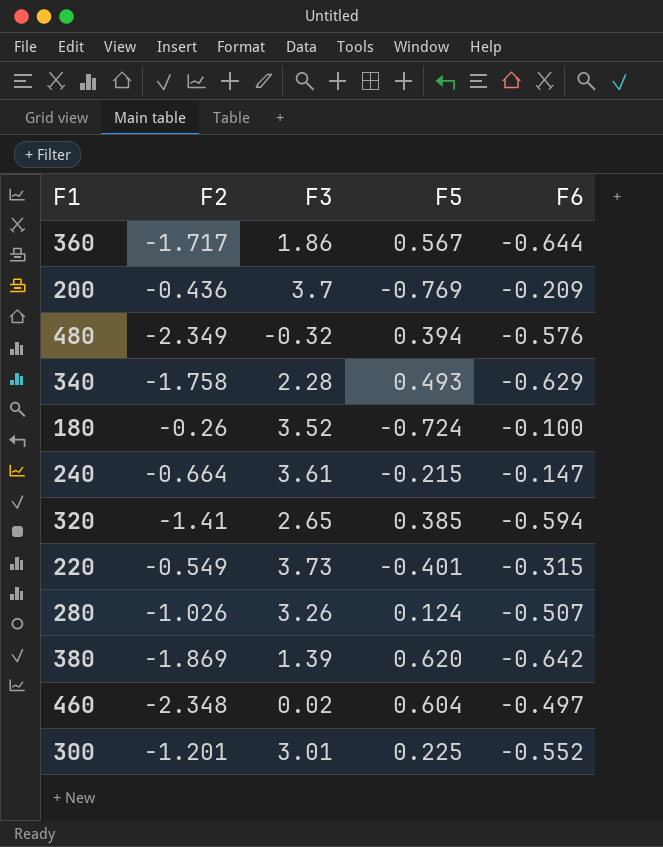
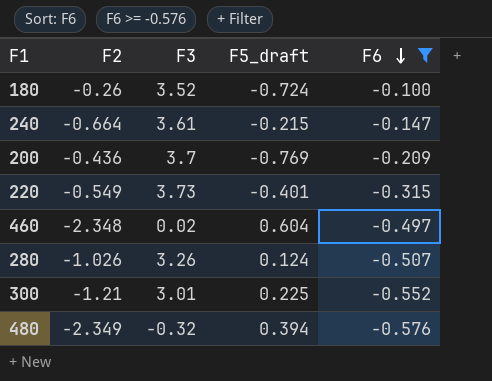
filter: none -> F6 >= -0.576
row order: none -> F6 descending
column name: F5 -> F5_draft
300 | F2: -1.201 -> -1.21

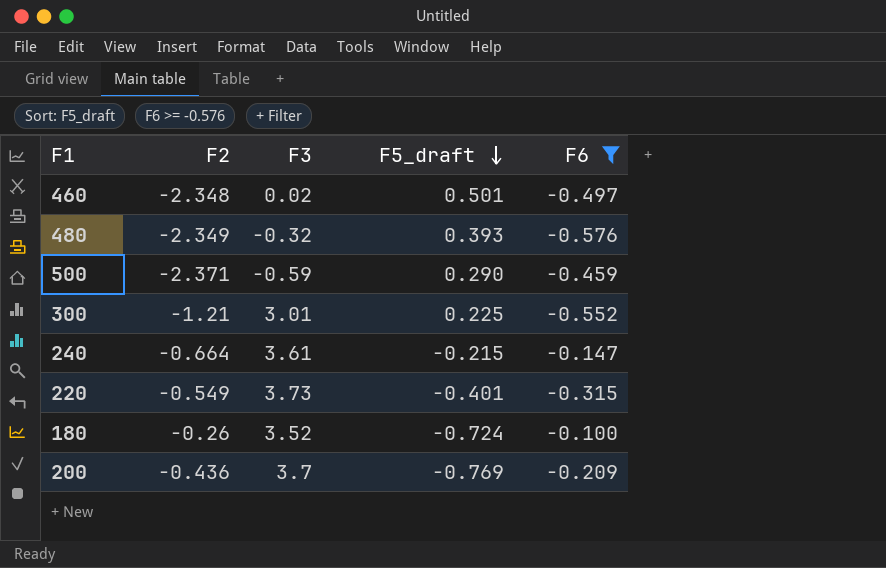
row order: F6 descending -> F5_draft descending
row 280: -1.026 | 3.26 | 0.124 | -0.507 -> none
460 | F5_draft: 0.604 -> 0.501
480 | F5_draft: 0.394 -> 0.393
row 500: none -> -2.371 | -0.59 | 0.290 | -0.459

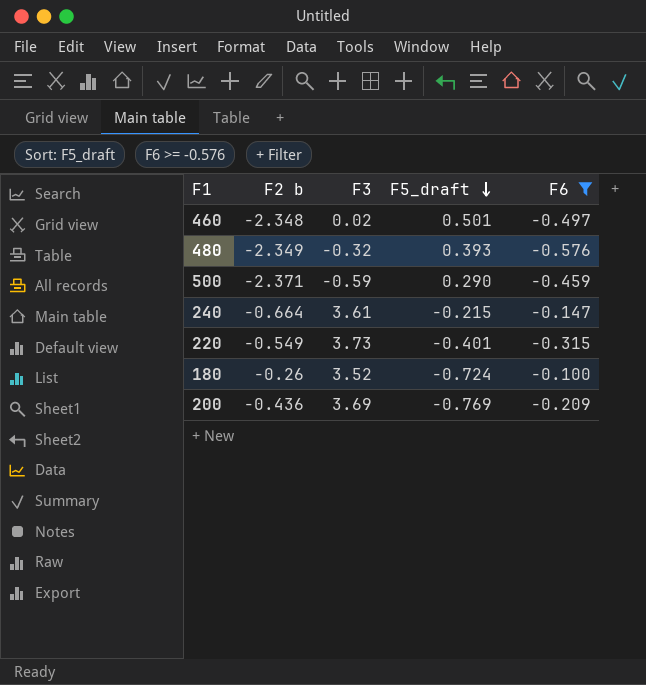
column name: F2 -> F2 b
row 300: -1.21 | 3.01 | 0.225 | -0.552 -> none
200 | F3: 3.7 -> 3.69

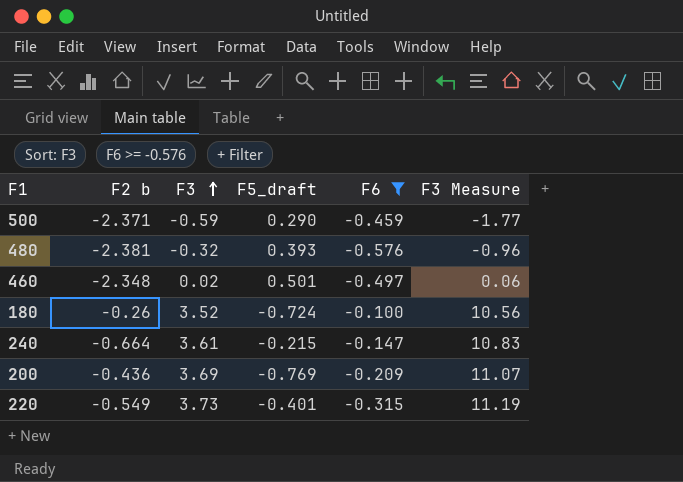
row order: F5_draft descending -> F3 ascending
column F3 Measure | formula: none -> [F3] * 3
480 | F2 b: -2.349 -> -2.381

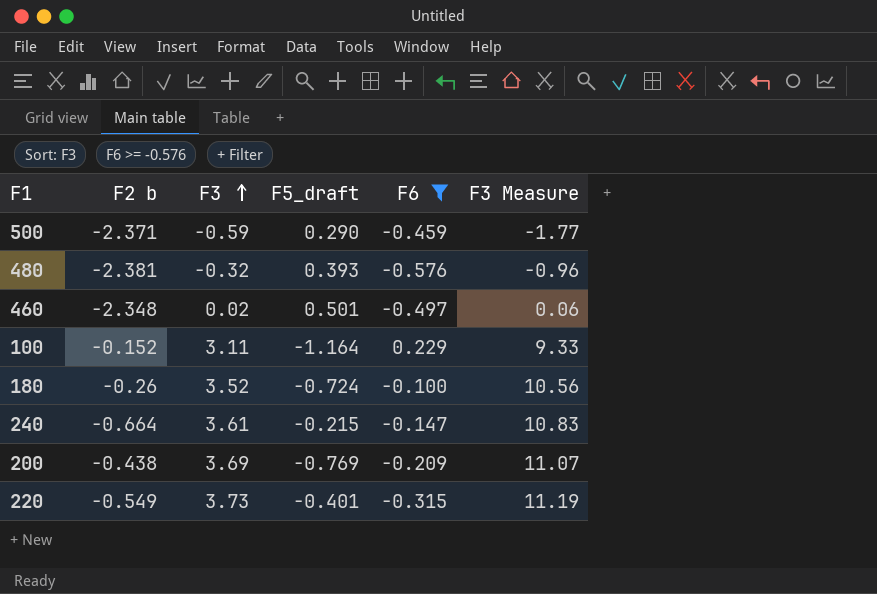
row 100: none -> -0.152 | 3.11 | -1.164 | 0.229 | 9.33
200 | F2 b: -0.436 -> -0.438

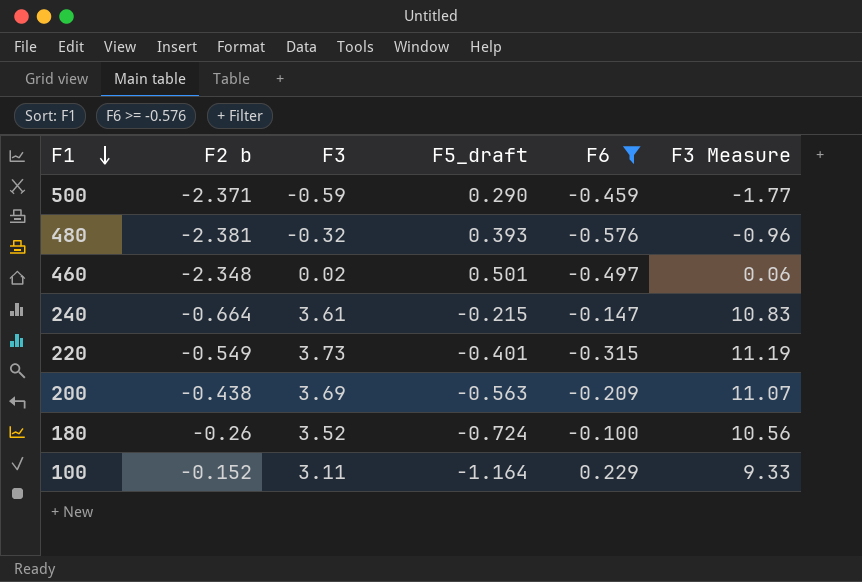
row order: F3 ascending -> F1 descending
200 | F5_draft: -0.769 -> -0.563

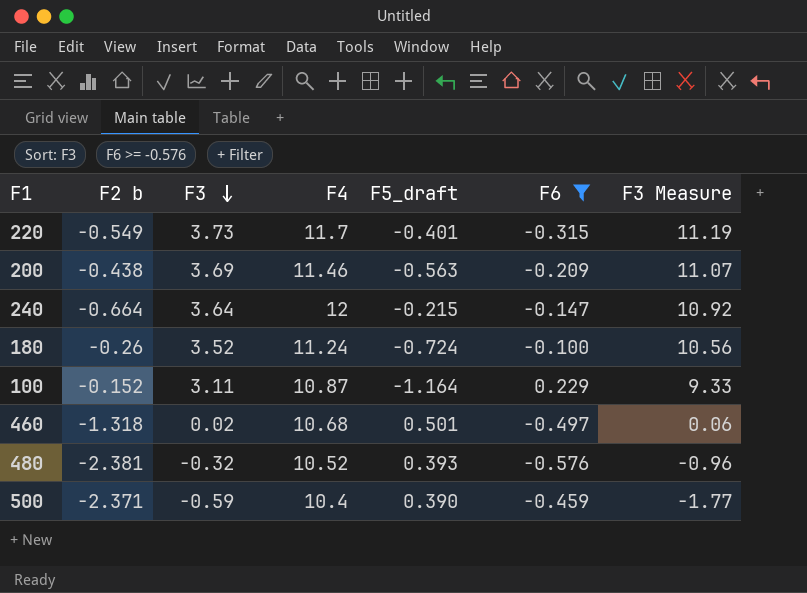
row order: F1 descending -> F3 descending
column F4 | position: none -> 4
240 | F3: 3.61 -> 3.64
240 | F3 Measure: 10.83 -> 10.92
460 | F2 b: -2.348 -> -1.318
500 | F5_draft: 0.290 -> 0.390

